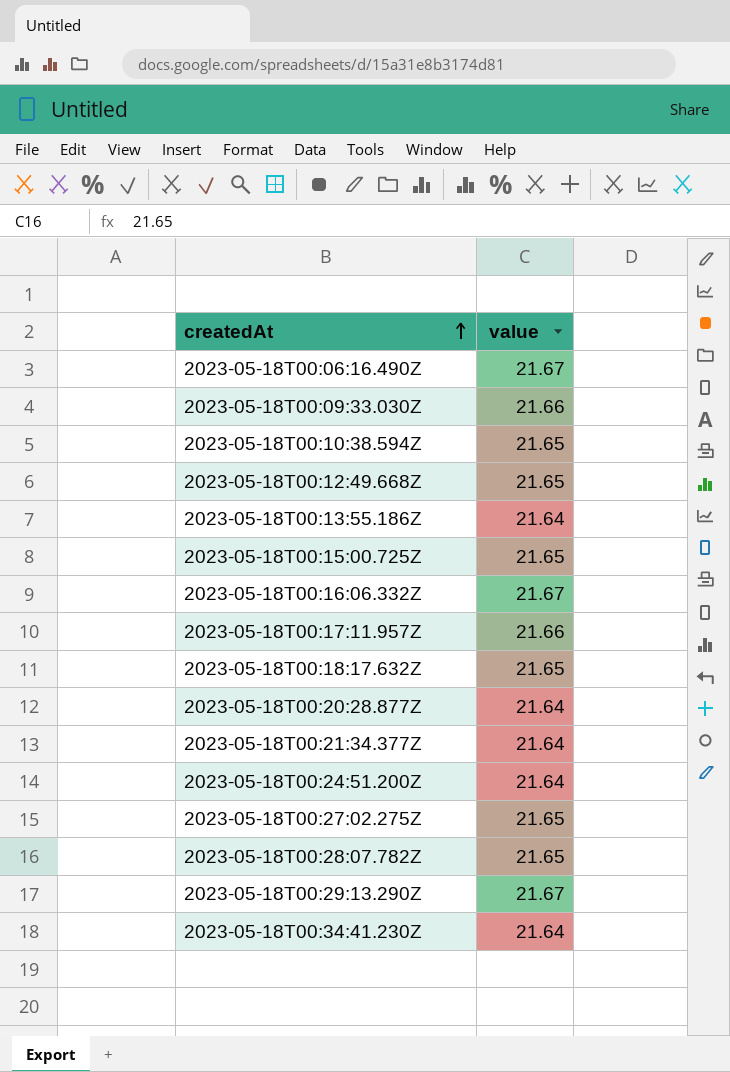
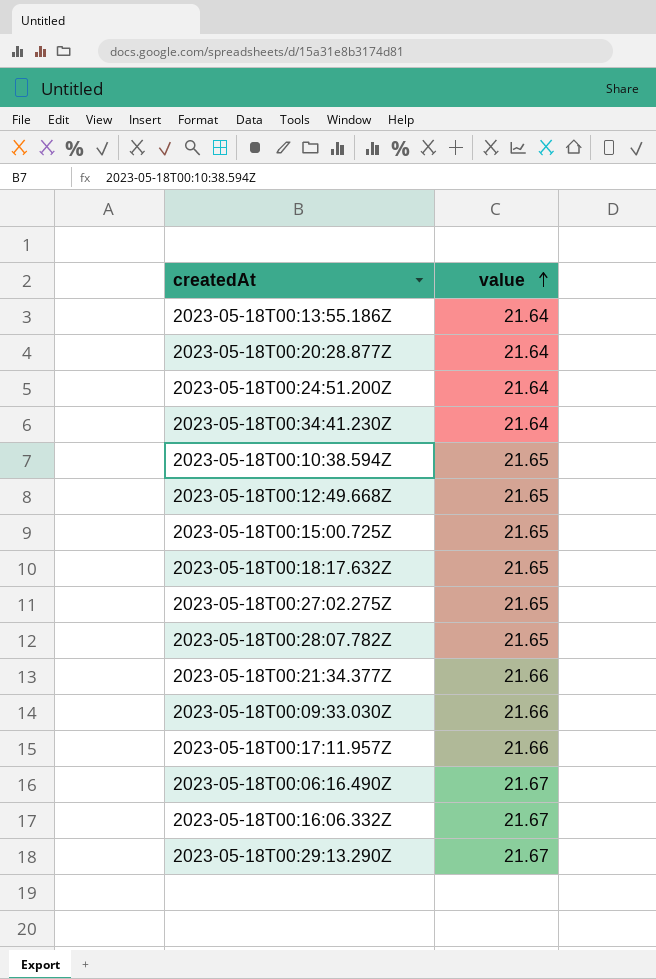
row order: createdAt ascending -> value ascending
2023-05-18T00:21:34.377Z | value: 21.64 -> 21.66

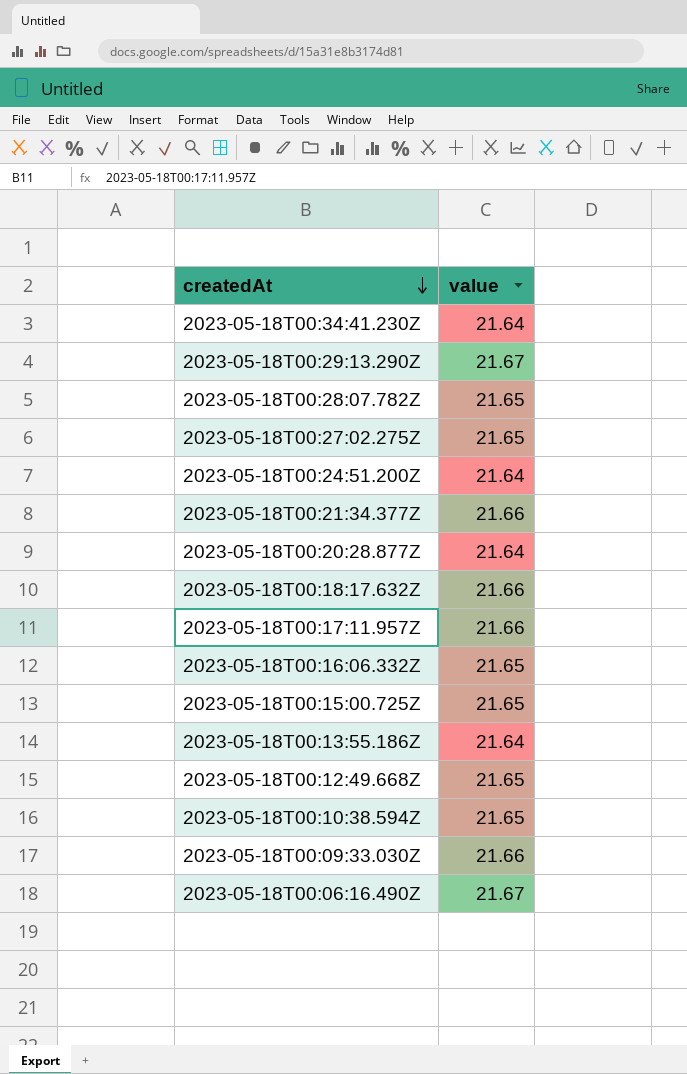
row order: value ascending -> createdAt descending
2023-05-18T00:18:17.632Z | value: 21.65 -> 21.66
2023-05-18T00:16:06.332Z | value: 21.67 -> 21.65

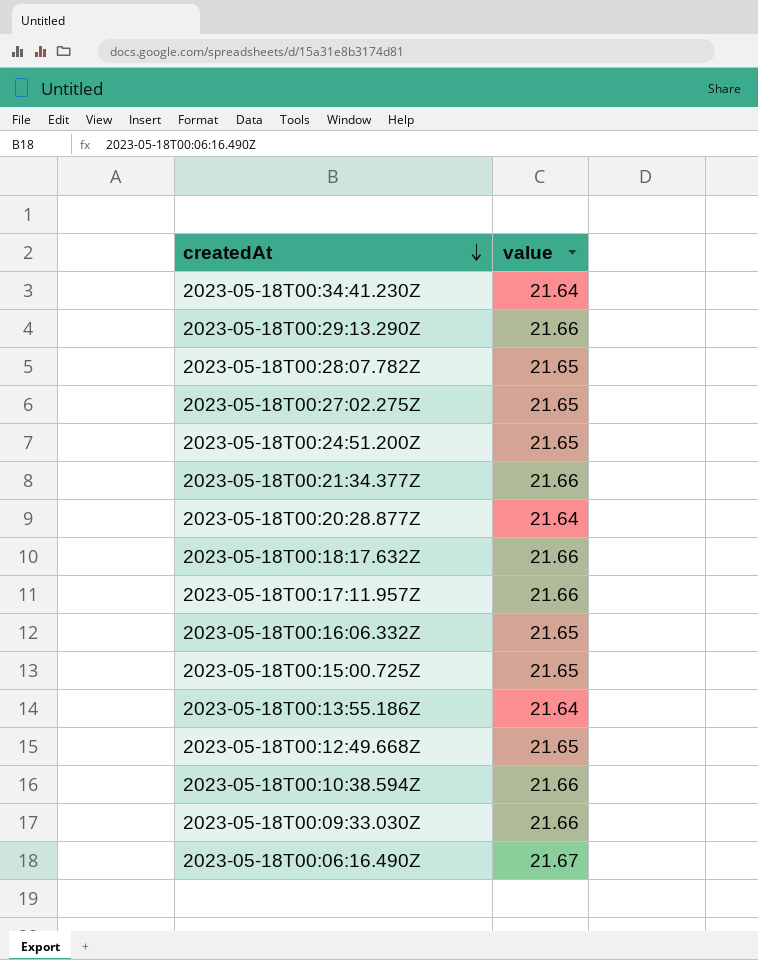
2023-05-18T00:29:13.290Z | value: 21.67 -> 21.66
2023-05-18T00:24:51.200Z | value: 21.64 -> 21.65
2023-05-18T00:10:38.594Z | value: 21.65 -> 21.66

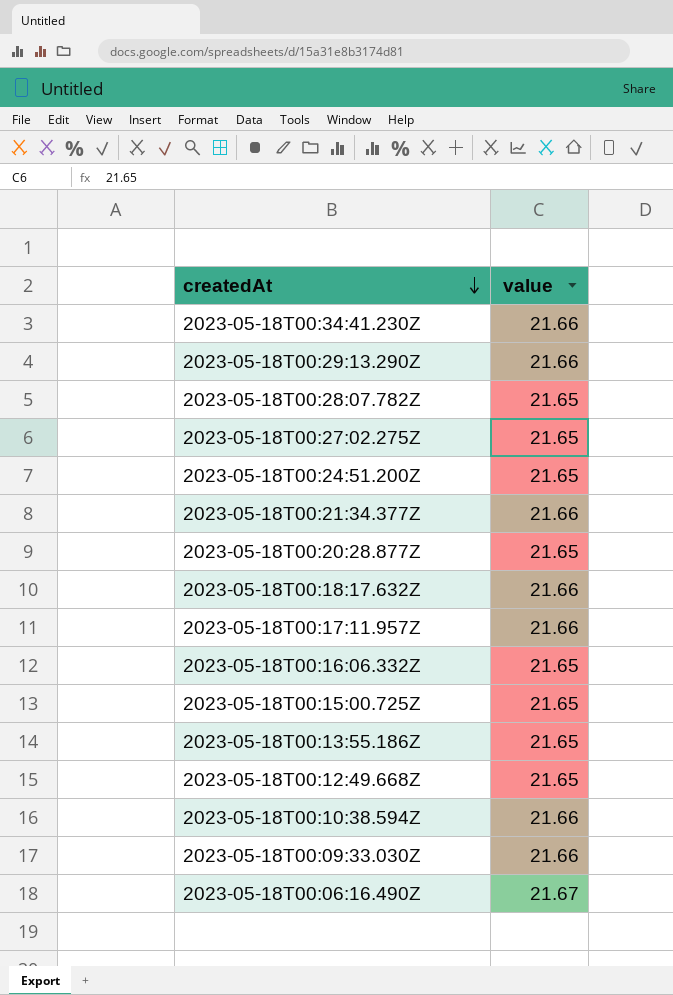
2023-05-18T00:34:41.230Z | value: 21.64 -> 21.66
2023-05-18T00:20:28.877Z | value: 21.64 -> 21.65
2023-05-18T00:13:55.186Z | value: 21.64 -> 21.65

